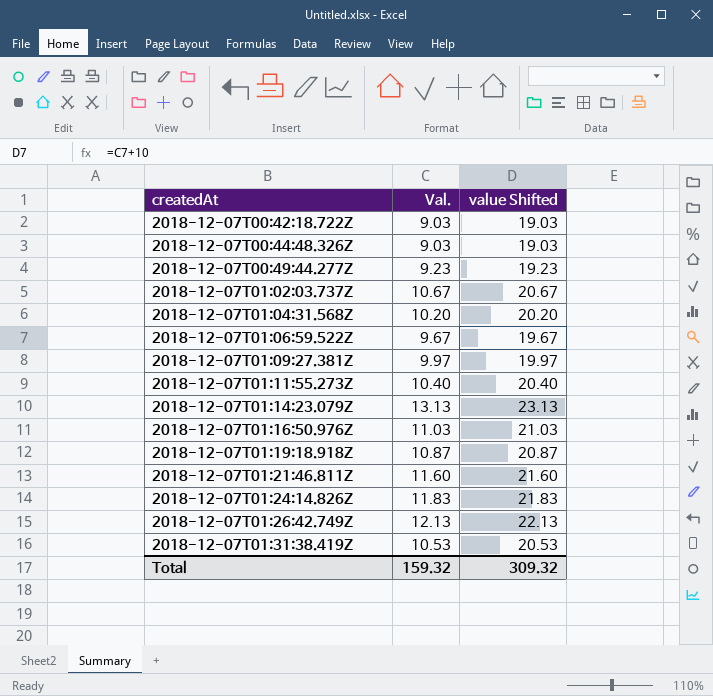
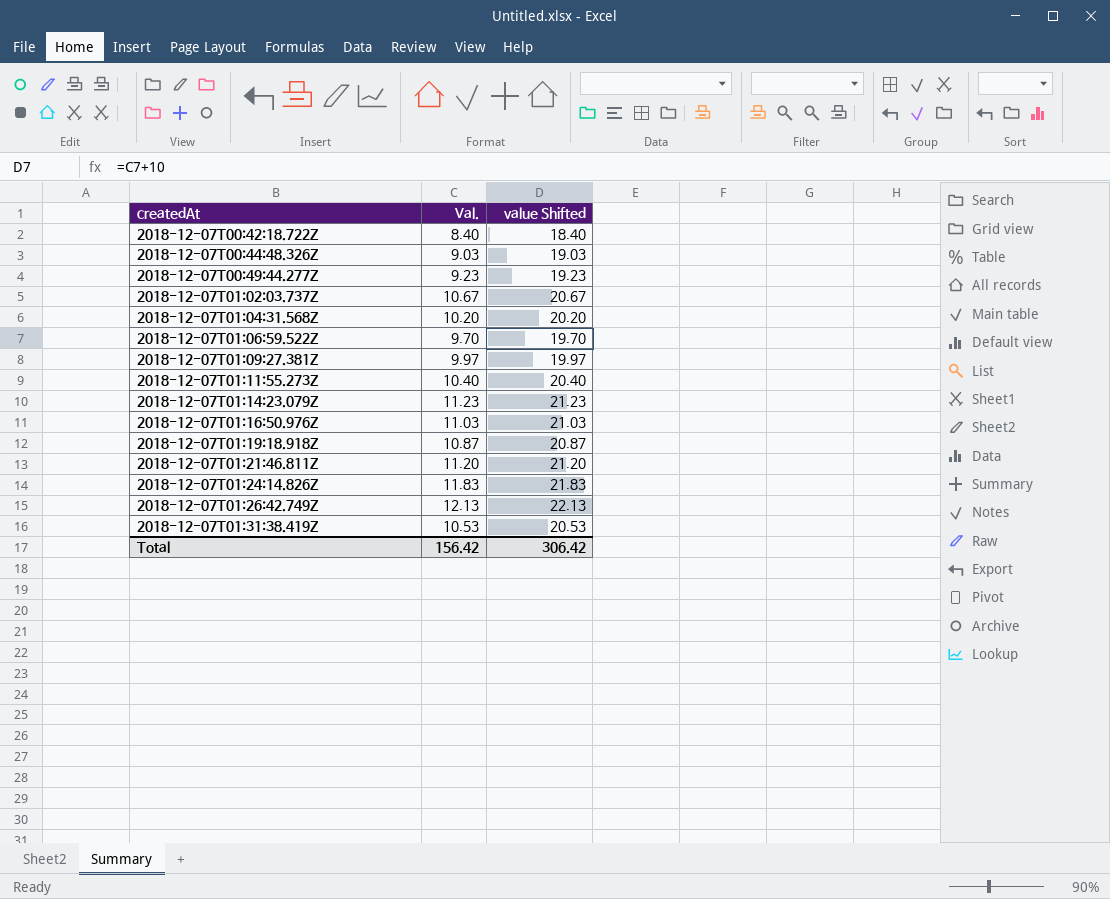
2018-12-07T00:42:18.722Z | Val.: 9.03 -> 8.40
2018-12-07T00:42:18.722Z | value Shifted: 19.03 -> 18.40
2018-12-07T01:06:59.522Z | Val.: 9.67 -> 9.70
2018-12-07T01:06:59.522Z | value Shifted: 19.67 -> 19.70
2018-12-07T01:14:23.079Z | Val.: 13.13 -> 11.23
2018-12-07T01:14:23.079Z | value Shifted: 23.13 -> 21.23
2018-12-07T01:21:46.811Z | Val.: 11.60 -> 11.20
2018-12-07T01:21:46.811Z | value Shifted: 21.60 -> 21.20
Total | Val.: 159.32 -> 156.42
Total | value Shifted: 309.32 -> 306.42

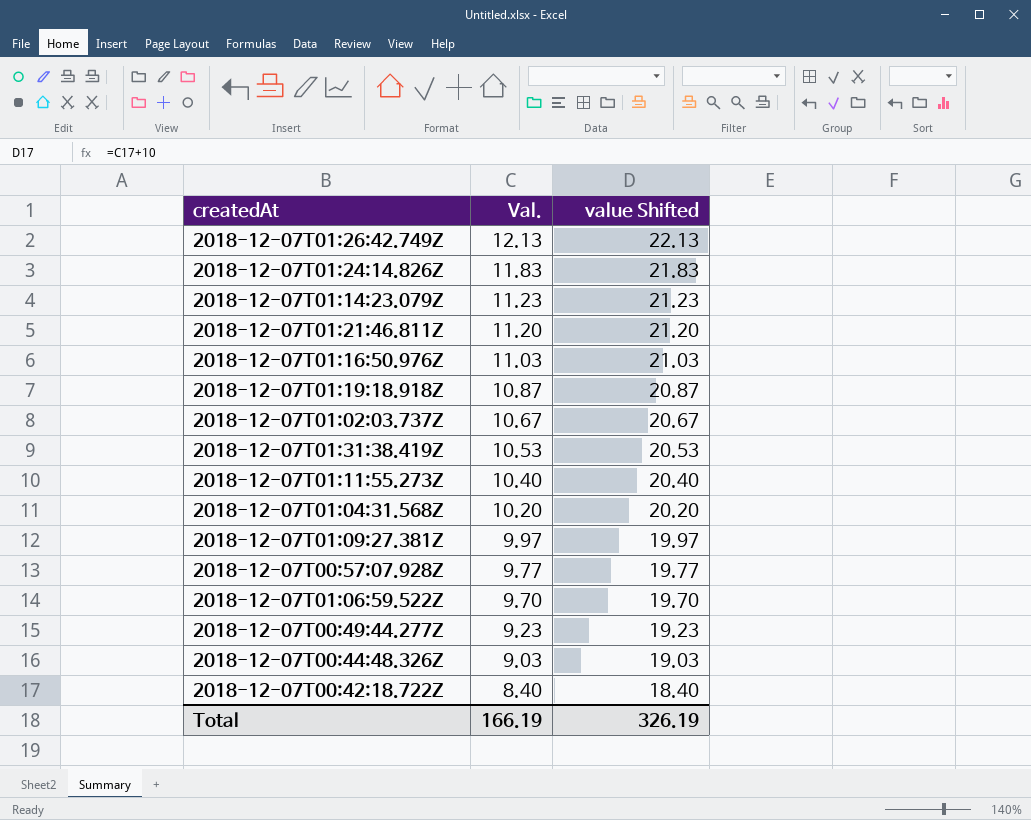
row order: createdAt ascending -> Val. descending
row 2018-12-07T00:57:07.928Z: none -> 9.77 | 19.77
Total | Val.: 156.42 -> 166.19
Total | value Shifted: 306.42 -> 326.19

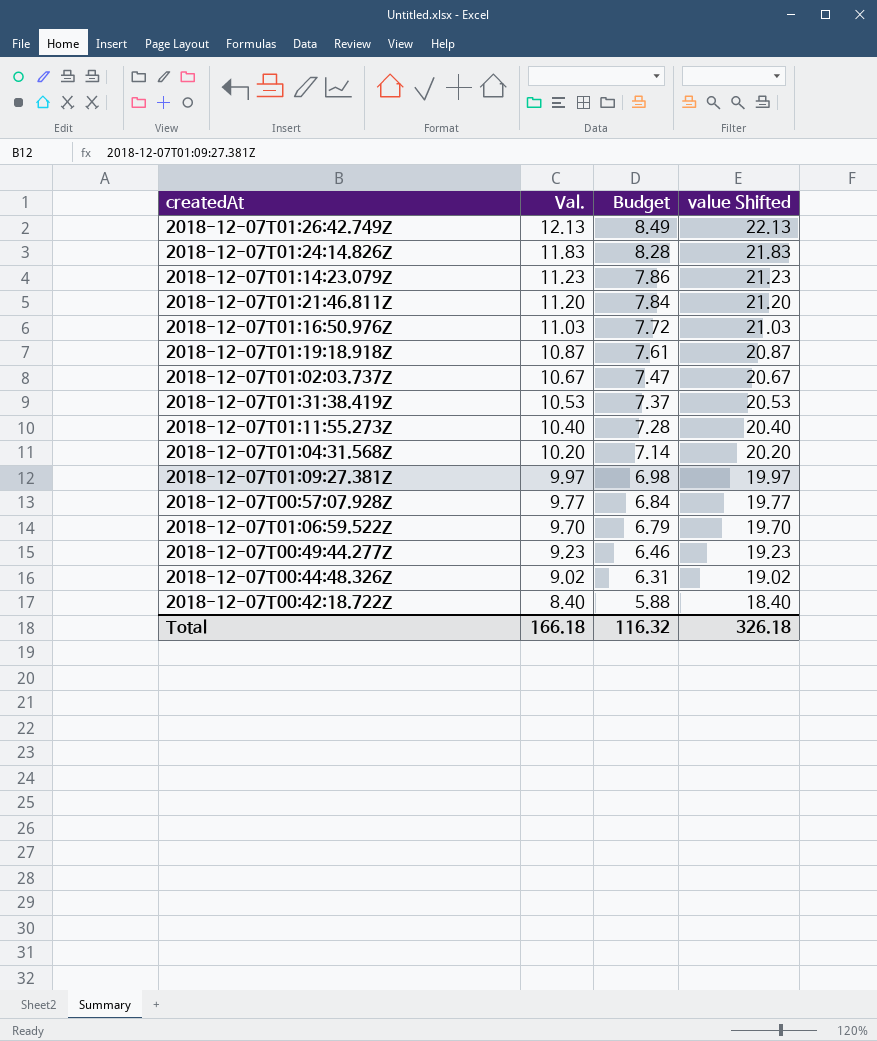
column Budget | formula: none -> [Val.] * 0.7
2018-12-07T00:44:48.326Z | Val.: 9.03 -> 9.02
2018-12-07T00:44:48.326Z | value Shifted: 19.03 -> 19.02
Total | Val.: 166.19 -> 166.18
Total | value Shifted: 326.19 -> 326.18

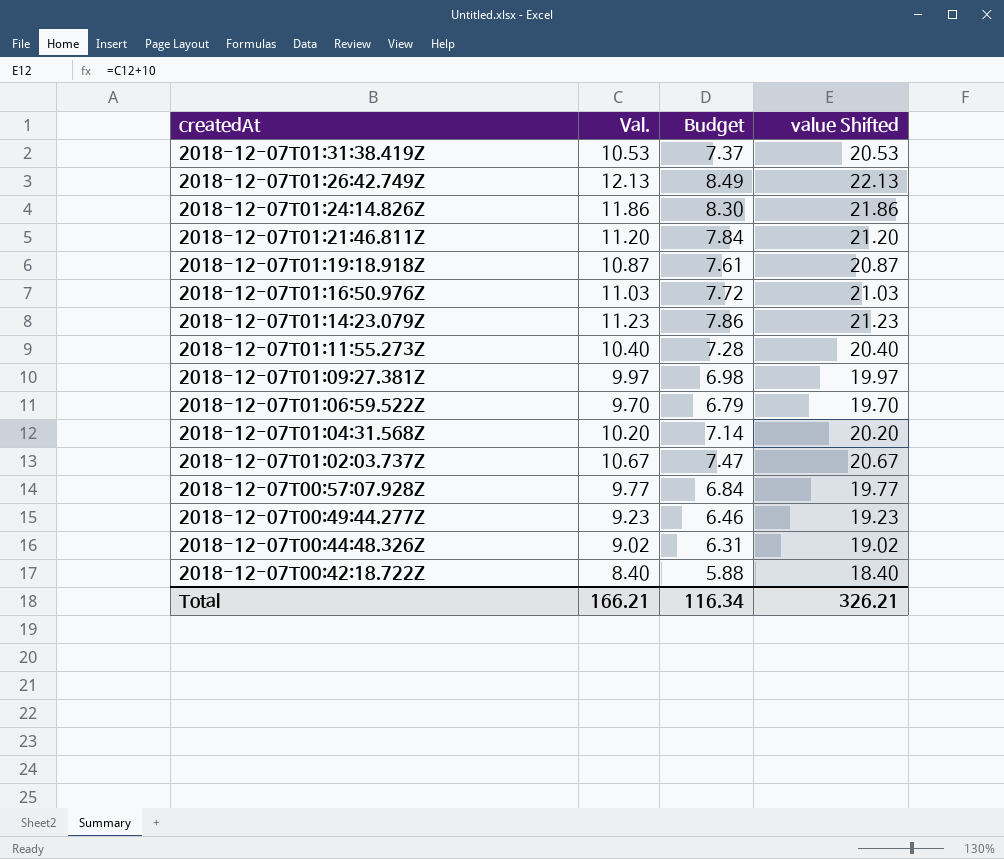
row order: Val. descending -> createdAt descending
2018-12-07T01:24:14.826Z | Val.: 11.83 -> 11.86
2018-12-07T01:24:14.826Z | Budget: 8.28 -> 8.30
2018-12-07T01:24:14.826Z | value Shifted: 21.83 -> 21.86
Total | Val.: 166.18 -> 166.21
Total | Budget: 116.32 -> 116.34
Total | value Shifted: 326.18 -> 326.21

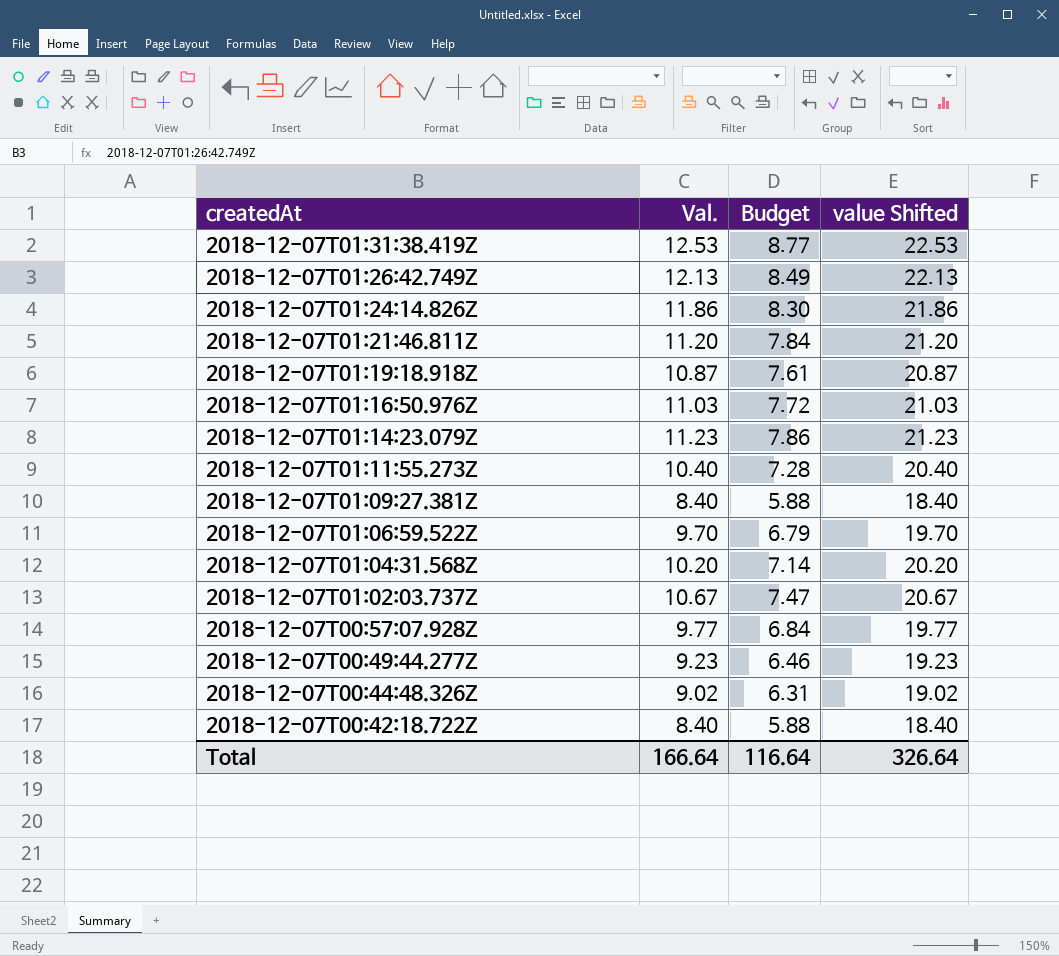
2018-12-07T01:31:38.419Z | Val.: 10.53 -> 12.53
2018-12-07T01:31:38.419Z | Budget: 7.37 -> 8.77
2018-12-07T01:31:38.419Z | value Shifted: 20.53 -> 22.53
2018-12-07T01:09:27.381Z | Val.: 9.97 -> 8.40
2018-12-07T01:09:27.381Z | Budget: 6.98 -> 5.88
2018-12-07T01:09:27.381Z | value Shifted: 19.97 -> 18.40
Total | Val.: 166.21 -> 166.64
Total | Budget: 116.34 -> 116.64
Total | value Shifted: 326.21 -> 326.64

